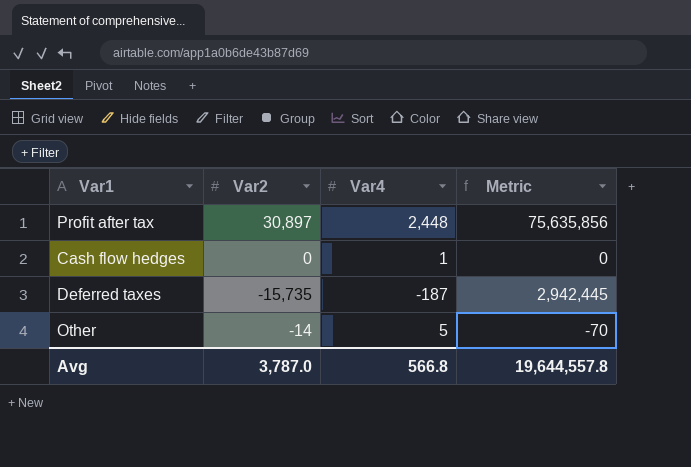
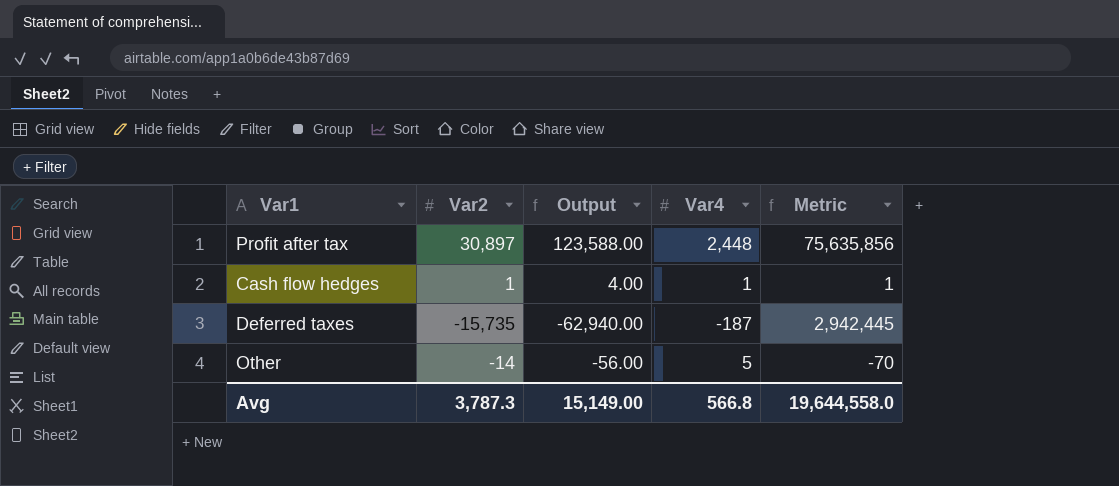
column Output | formula: none -> [Var2] * 4
Cash flow hedges | Var2: 0 -> 1
Cash flow hedges | Metric: 0 -> 1
Avg | Var2: 3,787.0 -> 3,787.3
Avg | Metric: 19,644,557.8 -> 19,644,558.0

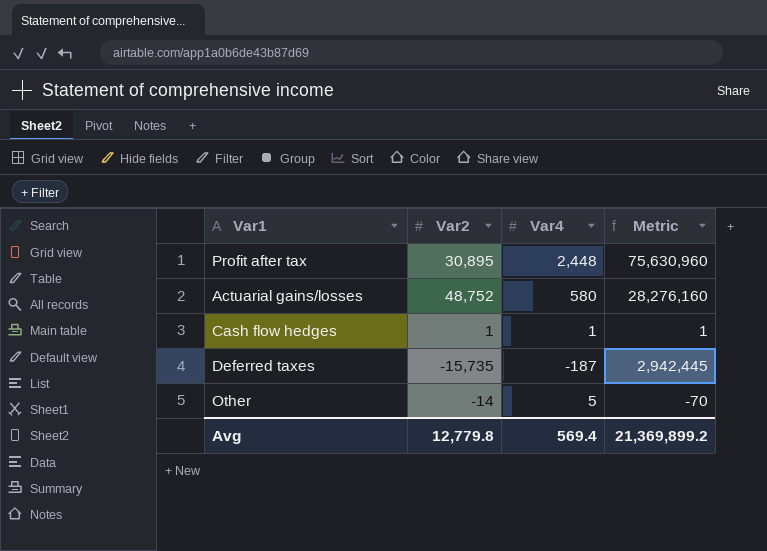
column Output | formula: [Var2] * 4 -> none
Profit after tax | Var2: 30,897 -> 30,895
Profit after tax | Metric: 75,635,856 -> 75,630,960
row Actuarial gains/losses: none -> 48,752 | 580 | 28,276,160
Avg | Var2: 3,787.3 -> 12,779.8
Avg | Var4: 566.8 -> 569.4
Avg | Metric: 19,644,558.0 -> 21,369,899.2

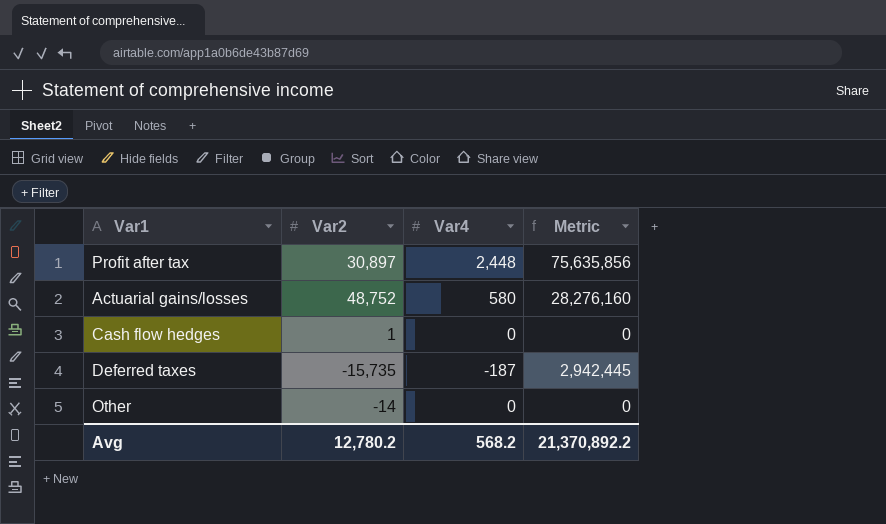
Profit after tax | Var2: 30,895 -> 30,897
Profit after tax | Metric: 75,630,960 -> 75,635,856
Cash flow hedges | Var4: 1 -> 0
Cash flow hedges | Metric: 1 -> 0
Other | Var4: 5 -> 0
Other | Metric: -70 -> 0
Avg | Var2: 12,779.8 -> 12,780.2
Avg | Var4: 569.4 -> 568.2
Avg | Metric: 21,369,899.2 -> 21,370,892.2

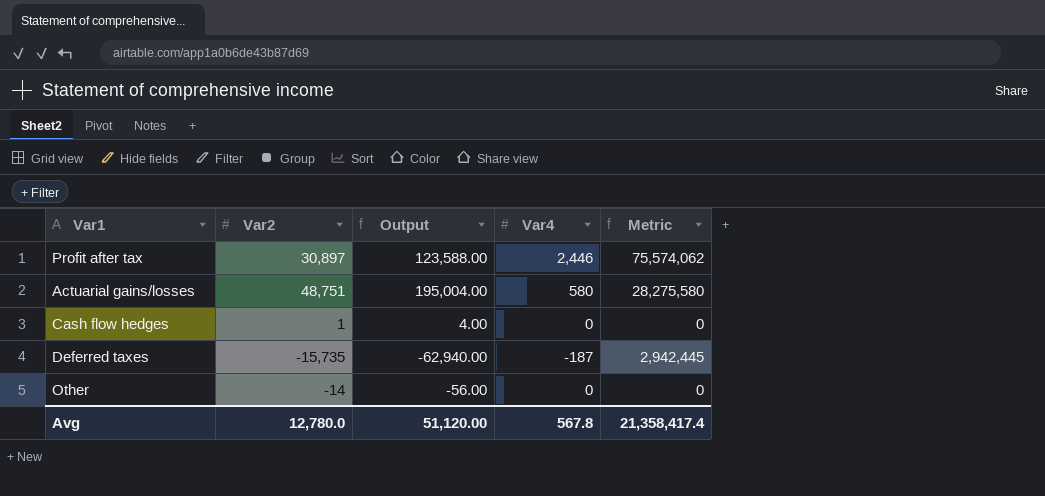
column Output | formula: none -> [Var2] * 4
Profit after tax | Var4: 2,448 -> 2,446
Profit after tax | Metric: 75,635,856 -> 75,574,062
Actuarial gains/losses | Var2: 48,752 -> 48,751
Actuarial gains/losses | Metric: 28,276,160 -> 28,275,580
Avg | Var2: 12,780.2 -> 12,780.0
Avg | Var4: 568.2 -> 567.8
Avg | Metric: 21,370,892.2 -> 21,358,417.4

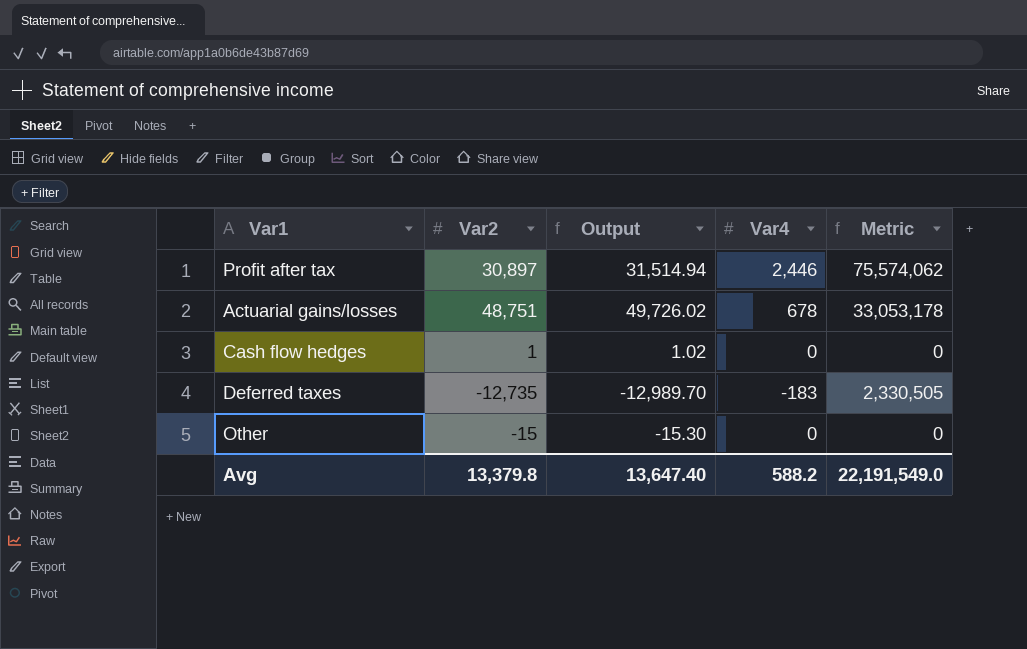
column Output | formula: [Var2] * 4 -> [Var2] * 1.02
Actuarial gains/losses | Var4: 580 -> 678
Actuarial gains/losses | Metric: 28,275,580 -> 33,053,178
Deferred taxes | Var2: -15,735 -> -12,735
Deferred taxes | Var4: -187 -> -183
Deferred taxes | Metric: 2,942,445 -> 2,330,505
Other | Var2: -14 -> -15
Avg | Var2: 12,780.0 -> 13,379.8
Avg | Output: 51,120.00 -> 13,647.40
Avg | Var4: 567.8 -> 588.2
Avg | Metric: 21,358,417.4 -> 22,191,549.0

